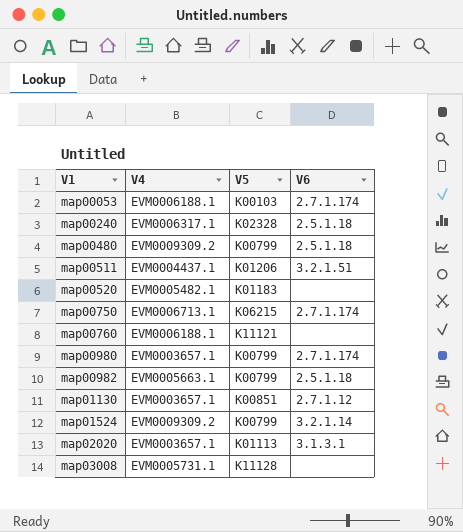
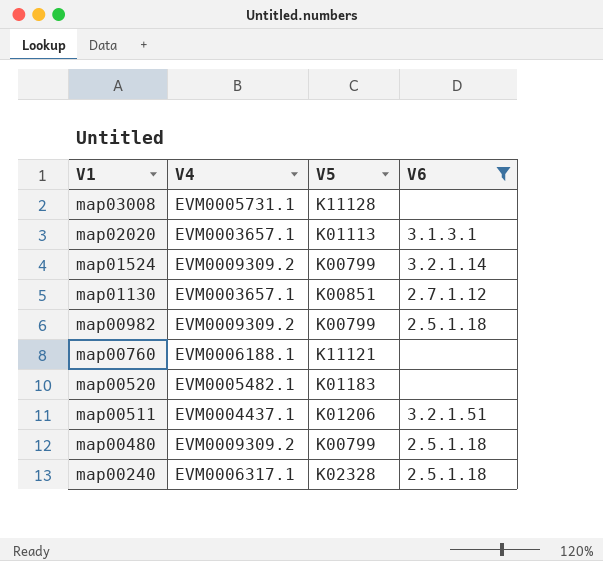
filter: none -> V6 != 2.7.1.174
row order: V1 ascending -> V1 descending
map00982 | V4: EVM0005663.1 -> EVM0009309.2

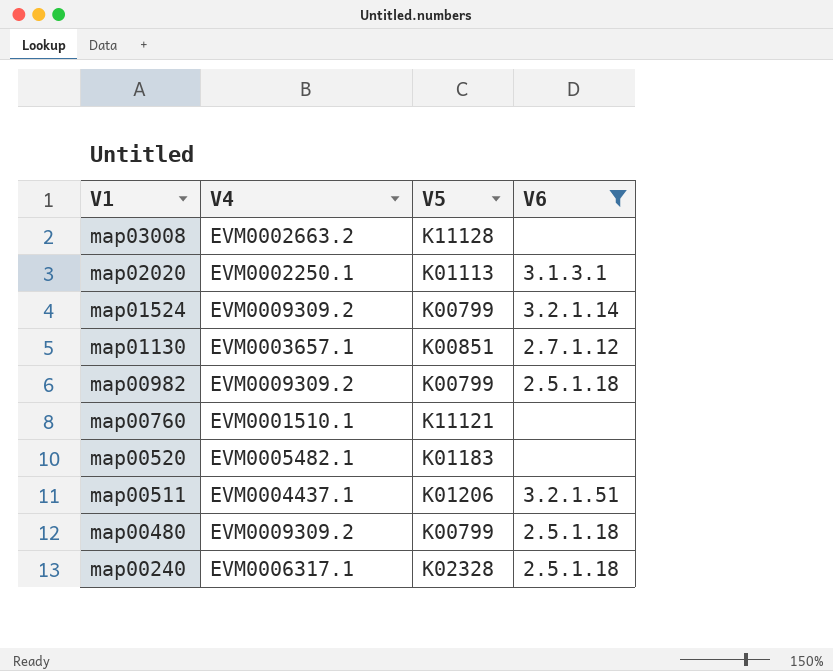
map03008 | V4: EVM0005731.1 -> EVM0002663.2
map02020 | V4: EVM0003657.1 -> EVM0002250.1
map00760 | V4: EVM0006188.1 -> EVM0001510.1

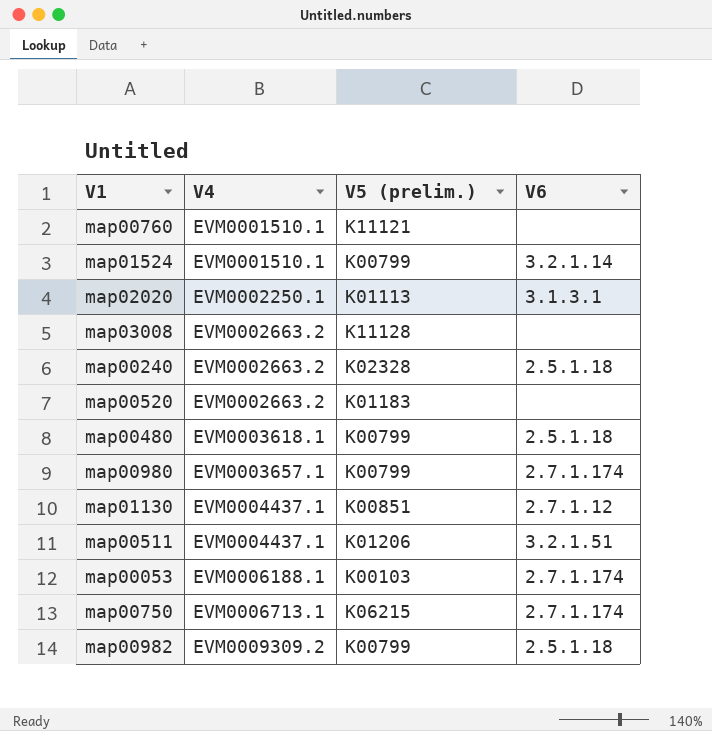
filter: V6 != 2.7.1.174 -> none
row order: V1 descending -> V4 ascending
column name: V5 -> V5 (prelim.)
map01524 | V4: EVM0009309.2 -> EVM0001510.1
map00240 | V4: EVM0006317.1 -> EVM0002663.2
map00520 | V4: EVM0005482.1 -> EVM0002663.2
map00480 | V4: EVM0009309.2 -> EVM0003618.1
map01130 | V4: EVM0003657.1 -> EVM0004437.1

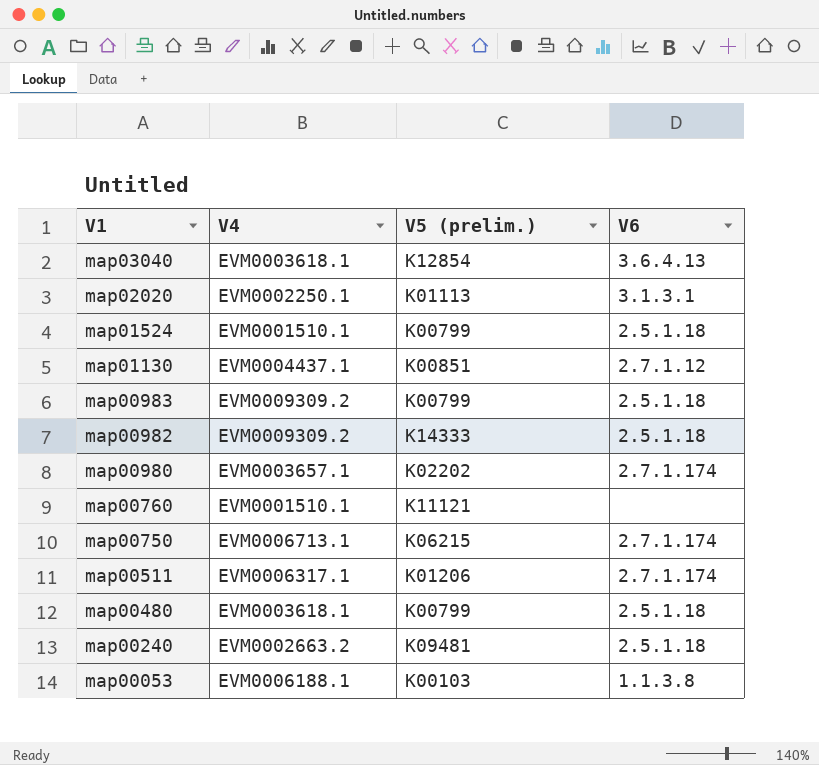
row order: V4 ascending -> V1 descending
row map03008: EVM0002663.2 | K11128 | none -> none
row map00520: EVM0002663.2 | K01183 | none -> none
row map03040: none -> EVM0003618.1 | K12854 | 3.6.4.13
map01524 | V6: 3.2.1.14 -> 2.5.1.18
row map00983: none -> EVM0009309.2 | K00799 | 2.5.1.18
map00982 | V5 (prelim.): K00799 -> K14333
map00980 | V5 (prelim.): K00799 -> K02202
map00511 | V4: EVM0004437.1 -> EVM0006317.1
map00511 | V6: 3.2.1.51 -> 2.7.1.174
map00240 | V5 (prelim.): K02328 -> K09481
map00053 | V6: 2.7.1.174 -> 1.1.3.8

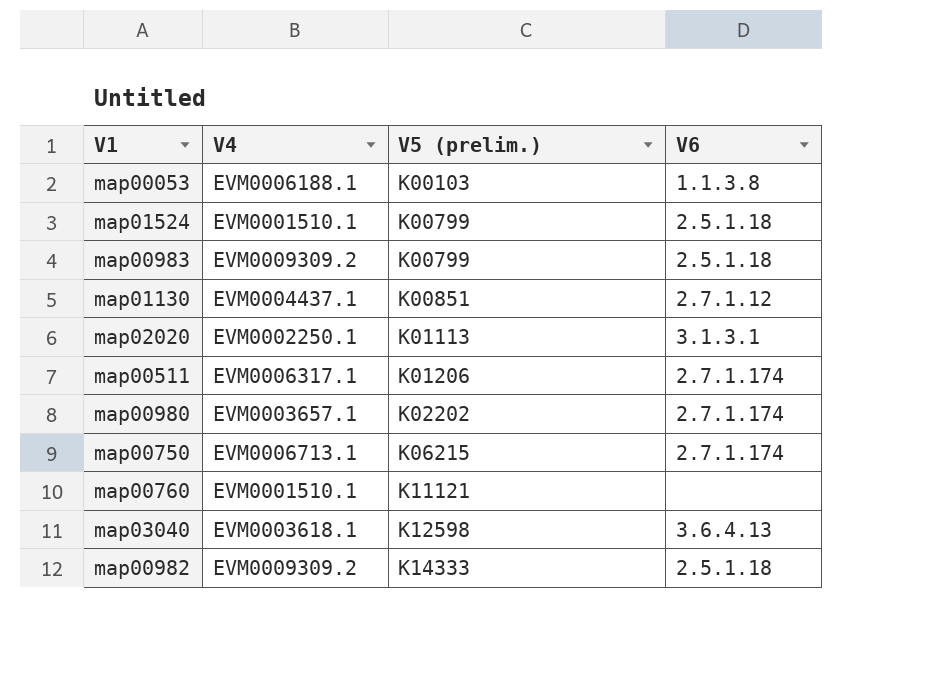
row order: V1 descending -> V5 (prelim.) ascending
row map00480: EVM0003618.1 | K00799 | 2.5.1.18 -> none
row map00240: EVM0002663.2 | K09481 | 2.5.1.18 -> none
map03040 | V5 (prelim.): K12854 -> K12598

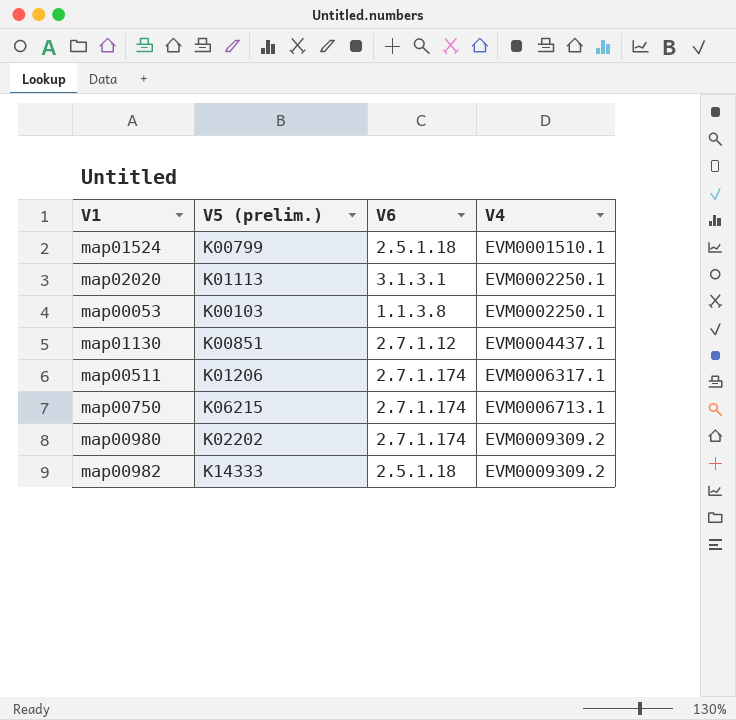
row order: V5 (prelim.) ascending -> V4 ascending
column V4 | position: 2 -> 4
row map00983: EVM0009309.2 | K00799 | 2.5.1.18 -> none
row map00760: EVM0001510.1 | K11121 | none -> none
row map03040: EVM0003618.1 | K12598 | 3.6.4.13 -> none
map00053 | V4: EVM0006188.1 -> EVM0002250.1
map00980 | V4: EVM0003657.1 -> EVM0009309.2

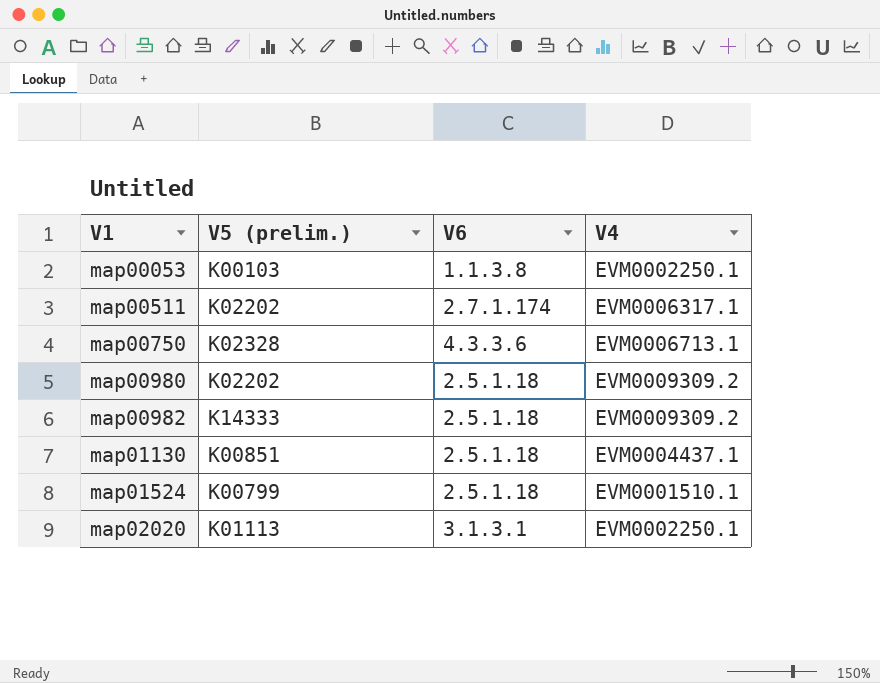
row order: V4 ascending -> V1 ascending
map00511 | V5 (prelim.): K01206 -> K02202
map00750 | V5 (prelim.): K06215 -> K02328
map00750 | V6: 2.7.1.174 -> 4.3.3.6
map00980 | V6: 2.7.1.174 -> 2.5.1.18
map01130 | V6: 2.7.1.12 -> 2.5.1.18

